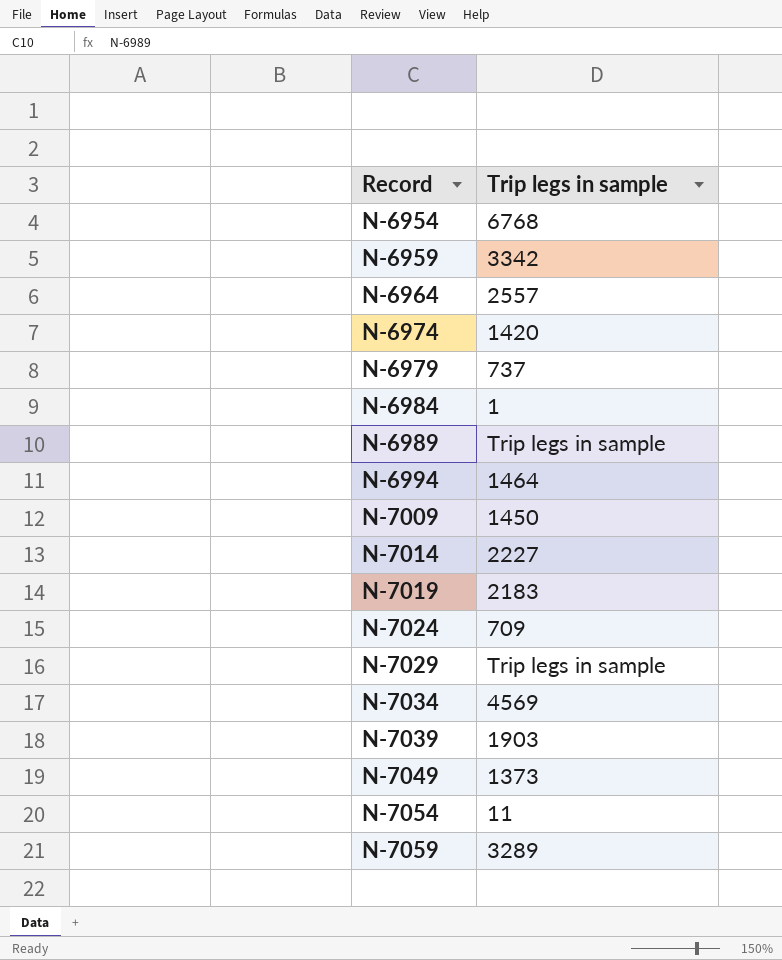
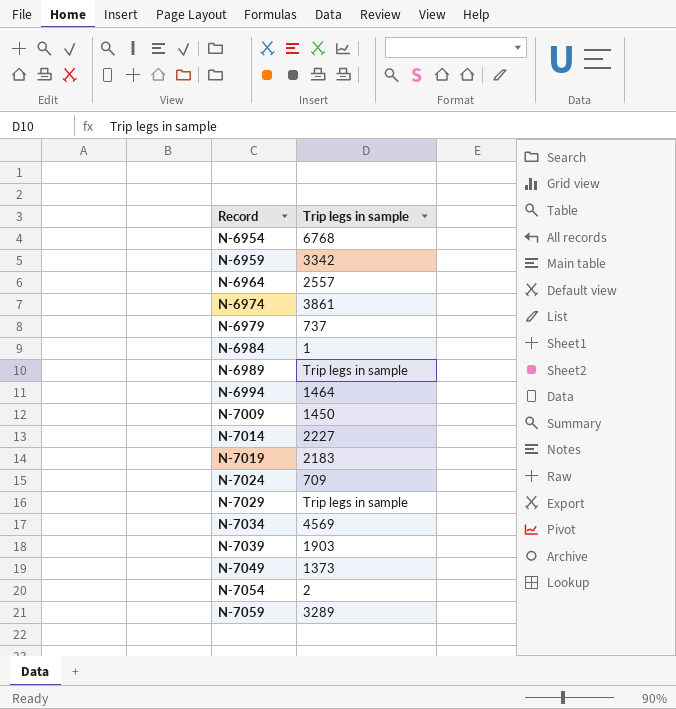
N-6974 | Trip legs in sample: 1420 -> 3861
N-7054 | Trip legs in sample: 11 -> 2

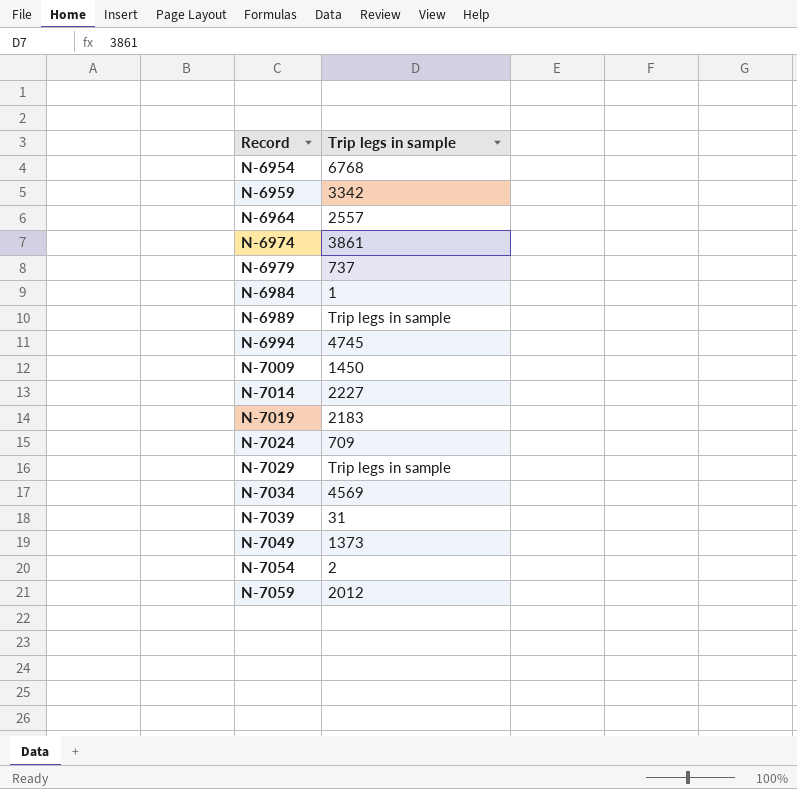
N-6994 | Trip legs in sample: 1464 -> 4745
N-7039 | Trip legs in sample: 1903 -> 31
N-7059 | Trip legs in sample: 3289 -> 2012

